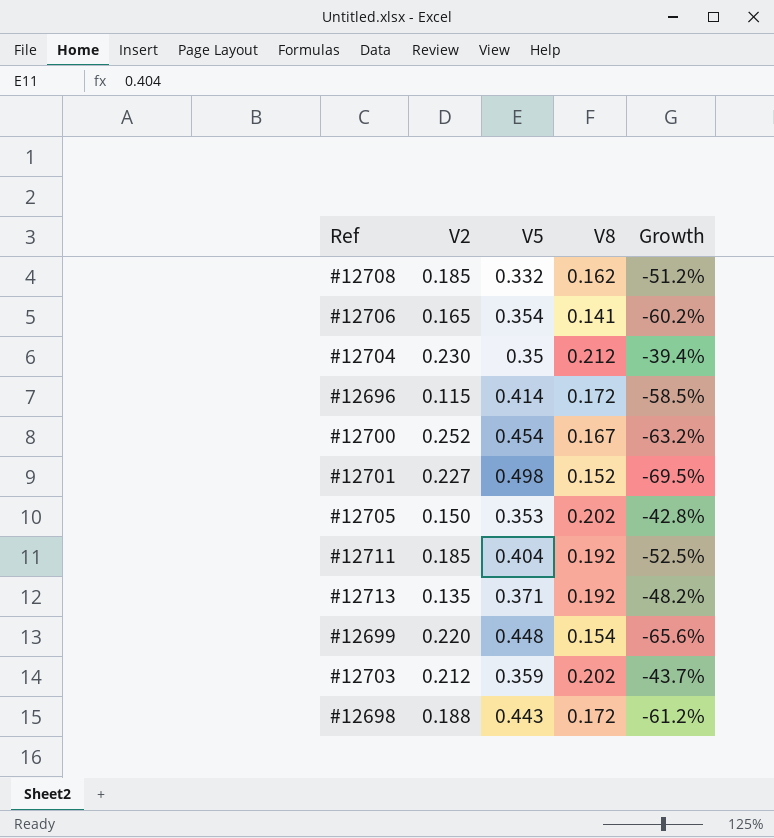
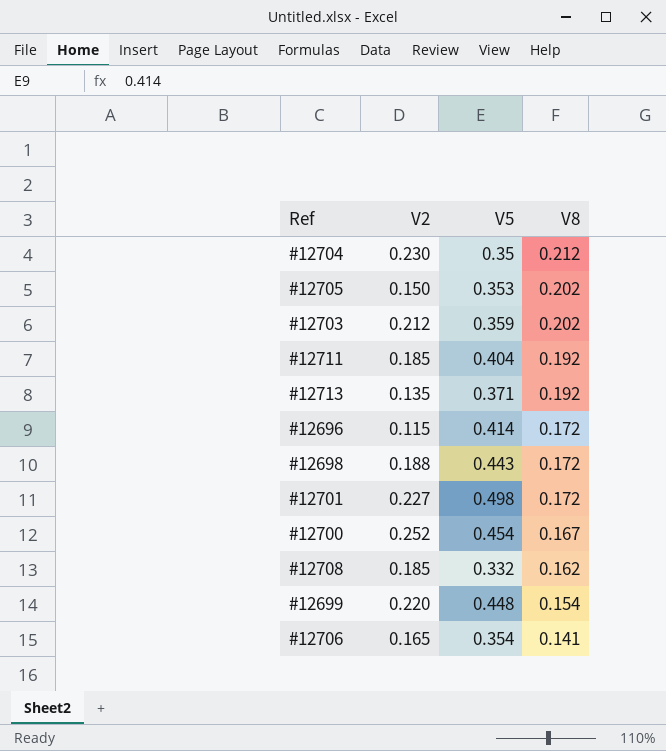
row order: none -> V8 descending
column Growth | formula: ([V8] - [V5]) / [V5] -> none
#12701 | V8: 0.152 -> 0.172

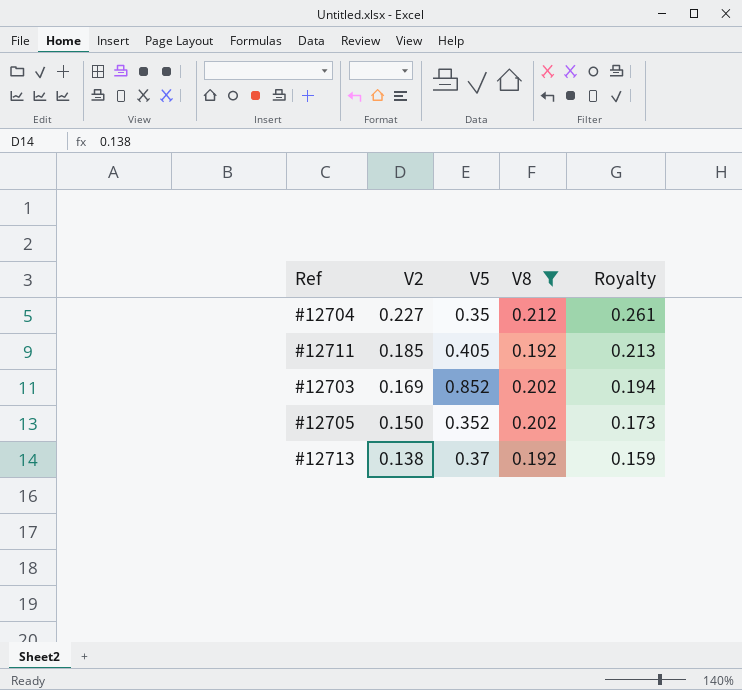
filter: none -> V8 >= 0.192
row order: V8 descending -> V2 descending
column Royalty | formula: none -> [V2] * 1.15
#12704 | V2: 0.230 -> 0.227
#12711 | V5: 0.404 -> 0.405
#12703 | V2: 0.212 -> 0.169
#12703 | V5: 0.359 -> 0.852
#12705 | V5: 0.353 -> 0.352
#12713 | V2: 0.135 -> 0.138
#12713 | V5: 0.371 -> 0.37

